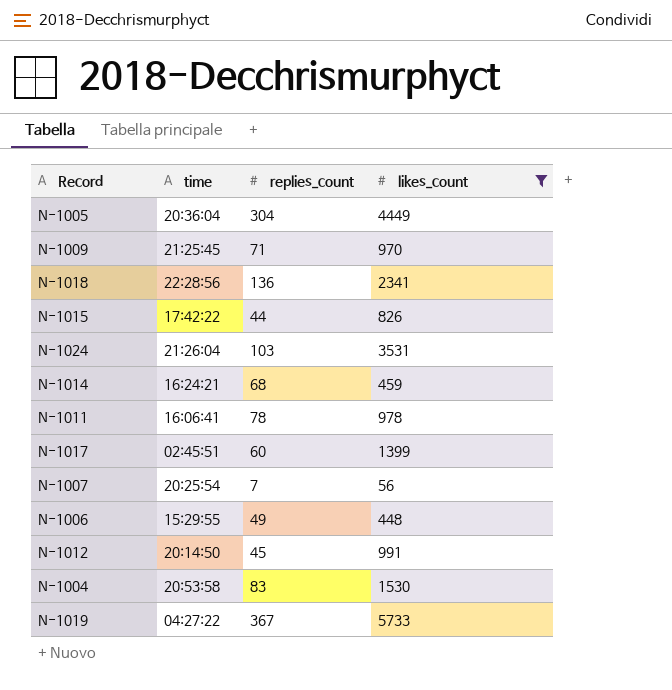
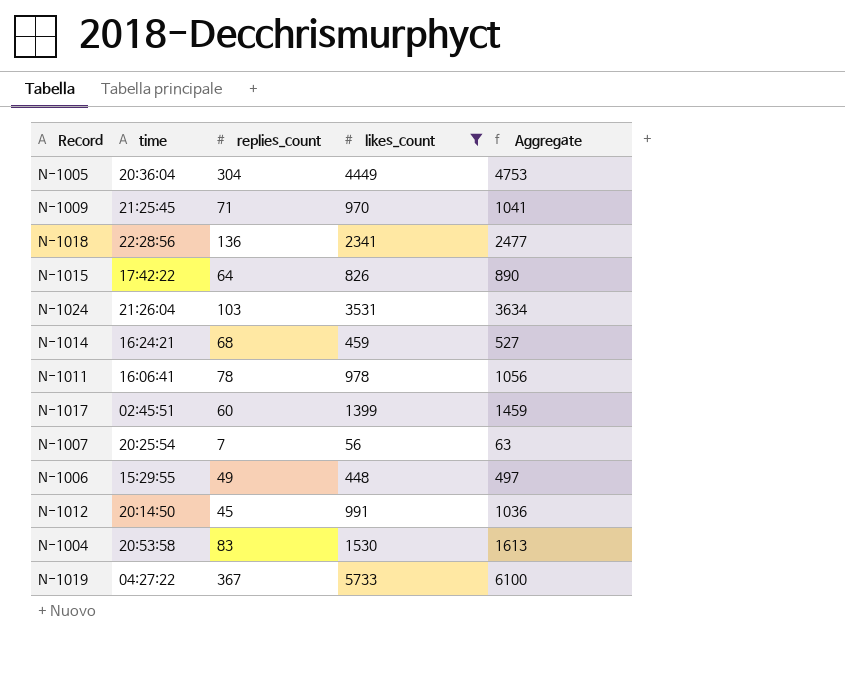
column Aggregate | formula: none -> [replies_count] + [likes_count]
N-1015 | replies_count: 44 -> 64

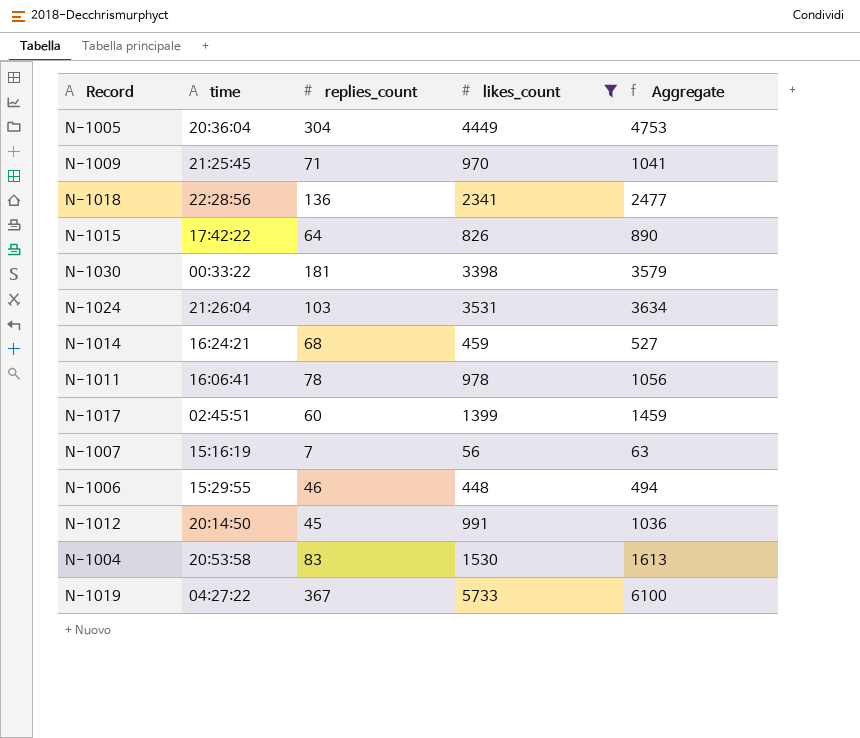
row N-1030: none -> 00:33:22 | 181 | 3398 | 3579
N-1007 | time: 20:25:54 -> 15:16:19
N-1006 | replies_count: 49 -> 46
N-1006 | Aggregate: 497 -> 494

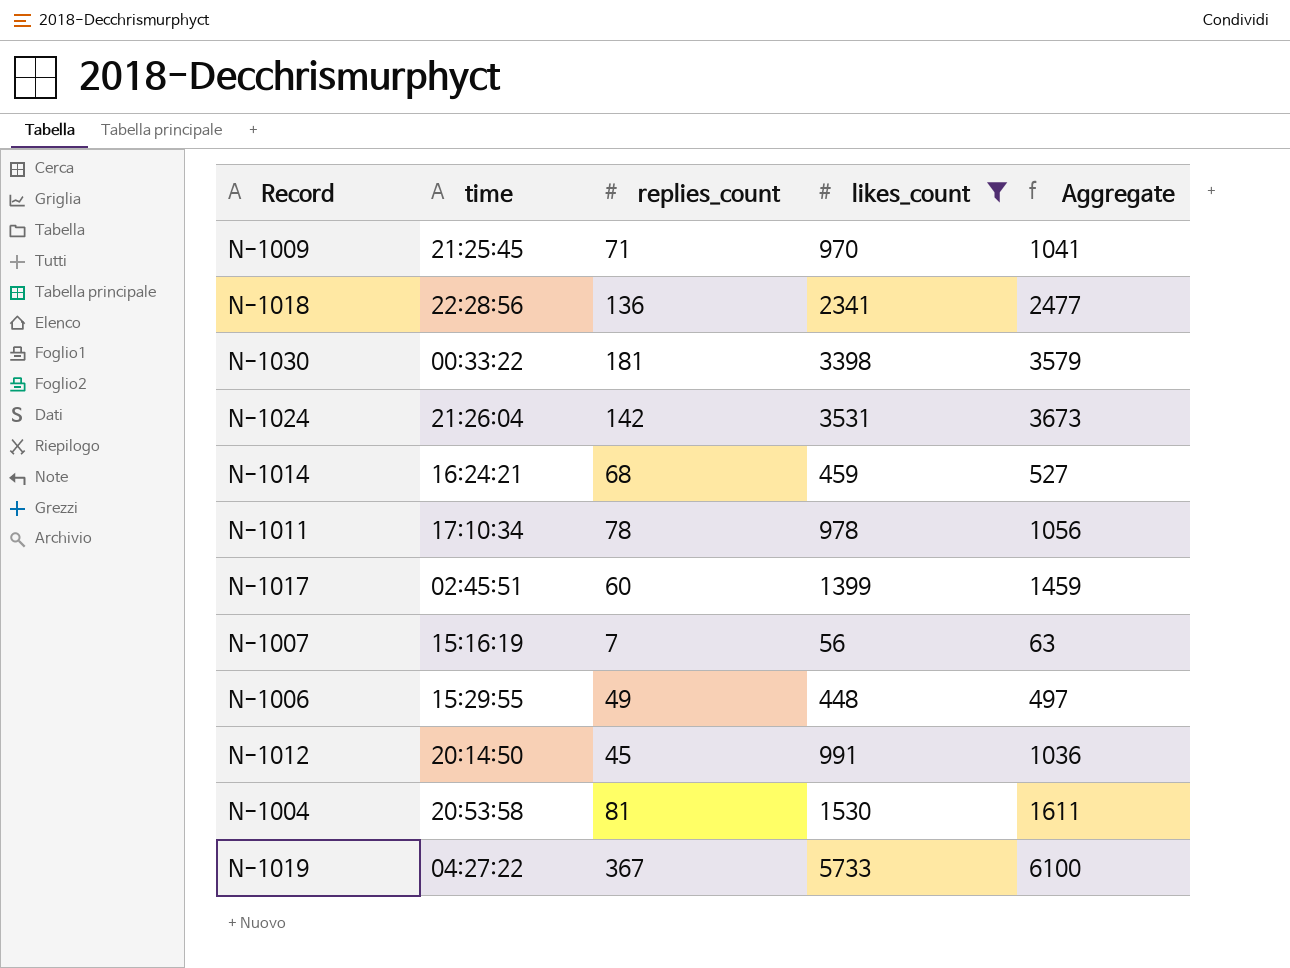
row N-1005: 20:36:04 | 304 | 4449 | 4753 -> none
row N-1015: 17:42:22 | 64 | 826 | 890 -> none
N-1024 | replies_count: 103 -> 142
N-1024 | Aggregate: 3634 -> 3673
N-1011 | time: 16:06:41 -> 17:10:34
N-1006 | replies_count: 46 -> 49
N-1006 | Aggregate: 494 -> 497
N-1004 | replies_count: 83 -> 81
N-1004 | Aggregate: 1613 -> 1611

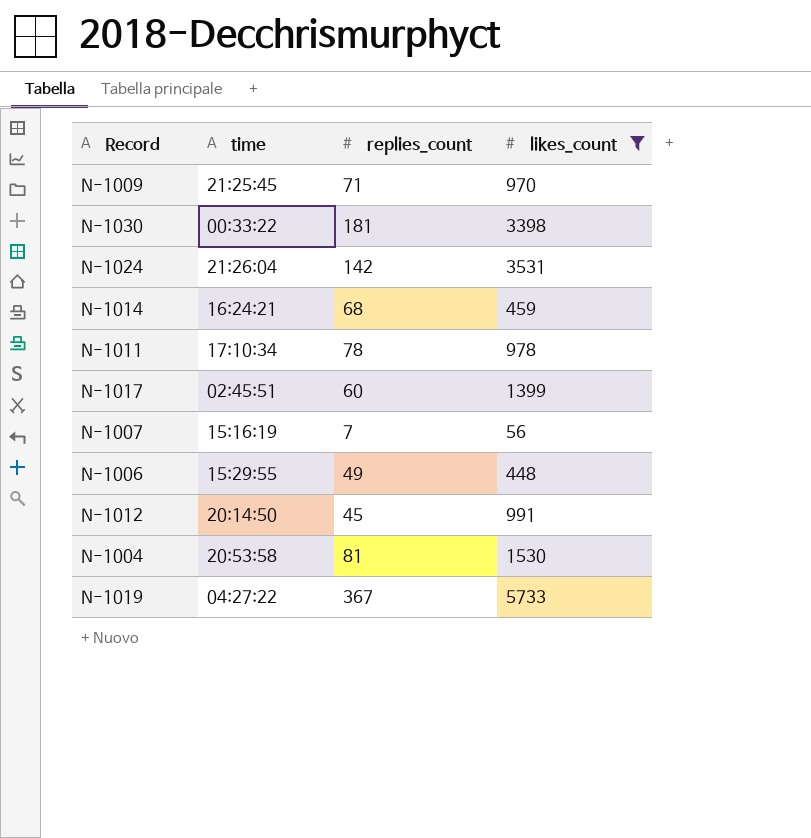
column Aggregate | formula: [replies_count] + [likes_count] -> none
row N-1018: 22:28:56 | 136 | 2341 | 2477 -> none

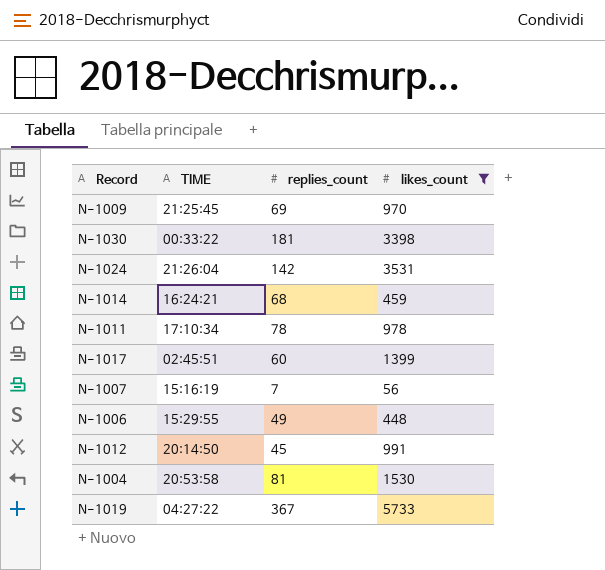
column name: time -> TIME
N-1009 | replies_count: 71 -> 69

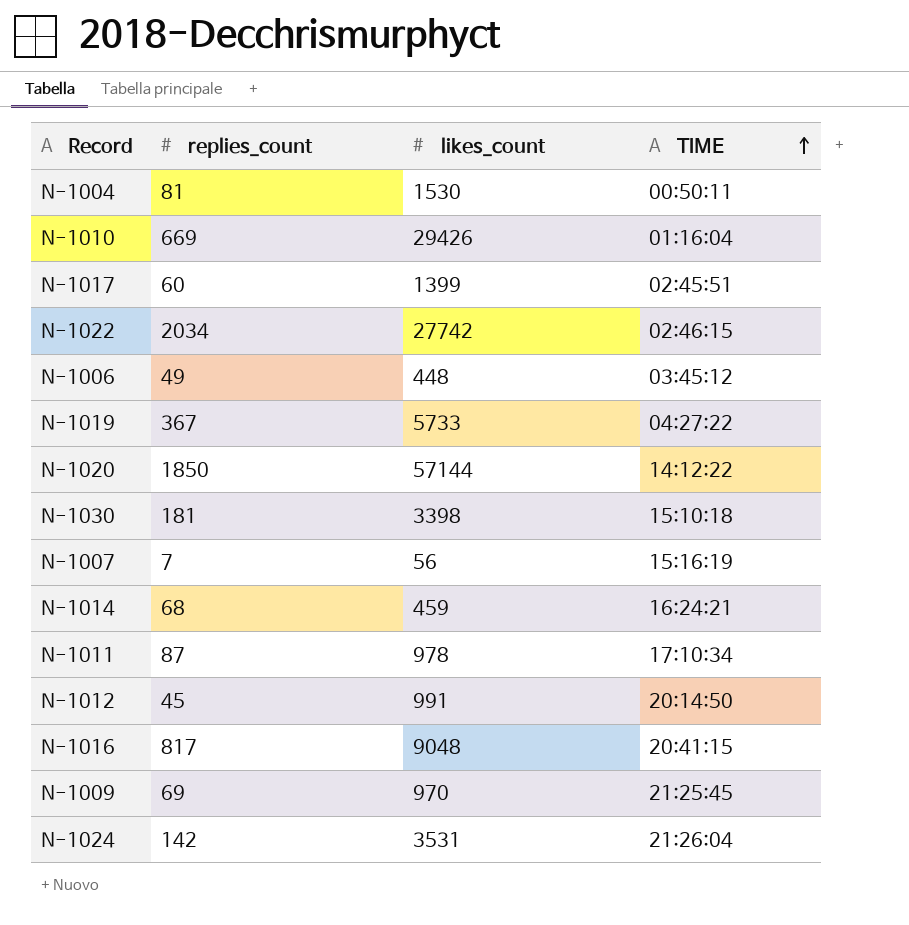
filter: likes_count <= 5733 -> none
row order: none -> TIME ascending
column TIME | position: 2 -> 4
N-1004 | TIME: 20:53:58 -> 00:50:11
N-1006 | TIME: 15:29:55 -> 03:45:12
N-1030 | TIME: 00:33:22 -> 15:10:18
N-1011 | replies_count: 78 -> 87

